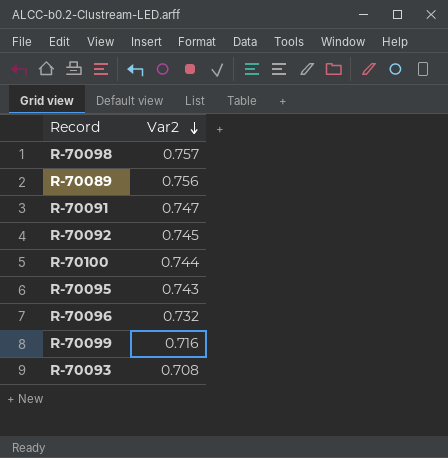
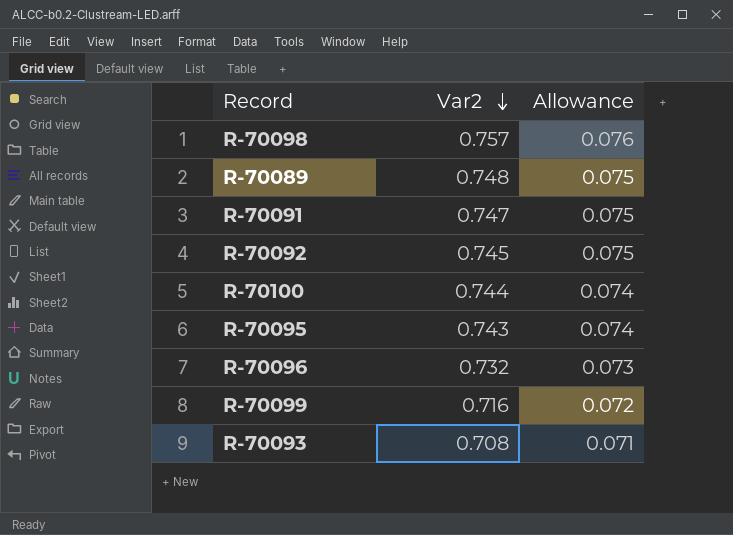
column Allowance | formula: none -> [Var2] * 0.1
R-70089 | Var2: 0.756 -> 0.748

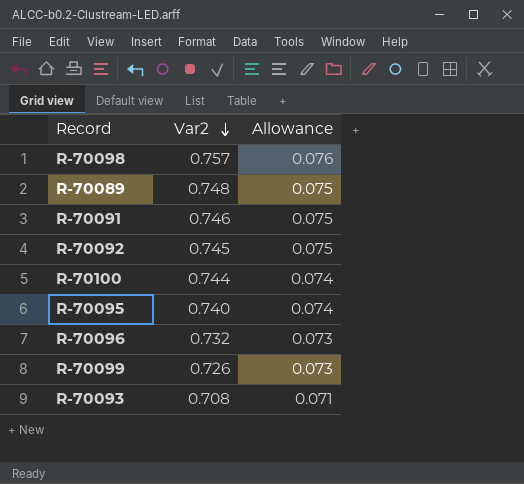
R-70091 | Var2: 0.747 -> 0.746
R-70095 | Var2: 0.743 -> 0.740
R-70099 | Var2: 0.716 -> 0.726
R-70099 | Allowance: 0.072 -> 0.073

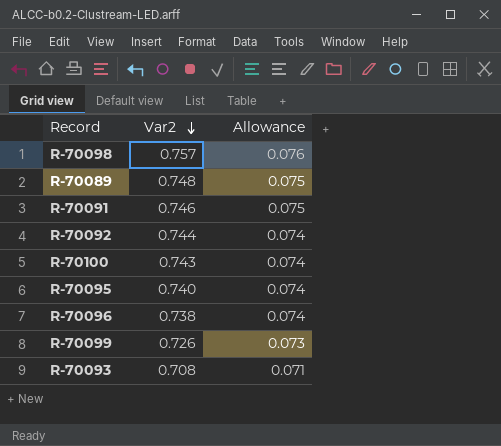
R-70092 | Var2: 0.745 -> 0.744
R-70092 | Allowance: 0.075 -> 0.074
R-70100 | Var2: 0.744 -> 0.743
R-70096 | Var2: 0.732 -> 0.738
R-70096 | Allowance: 0.073 -> 0.074

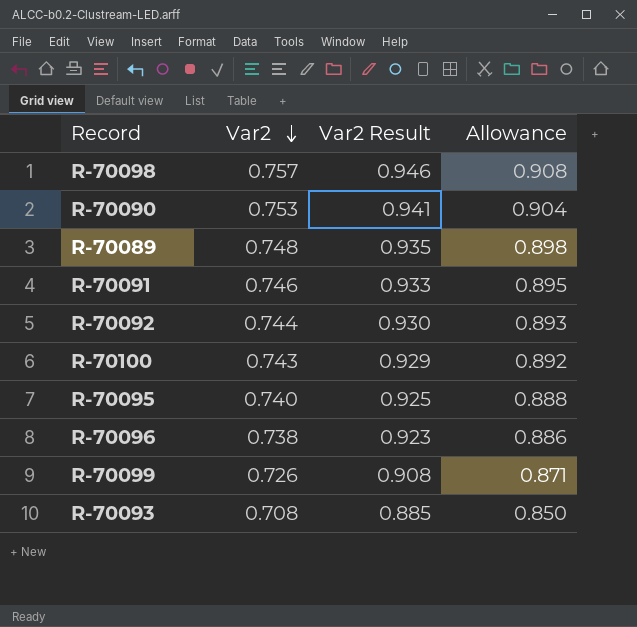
column Var2 Result | formula: none -> [Var2] * 1.25
column Allowance | formula: [Var2] * 0.1 -> [Var2] * 1.2
row R-70090: none -> 0.753 | 0.941 | 0.904

